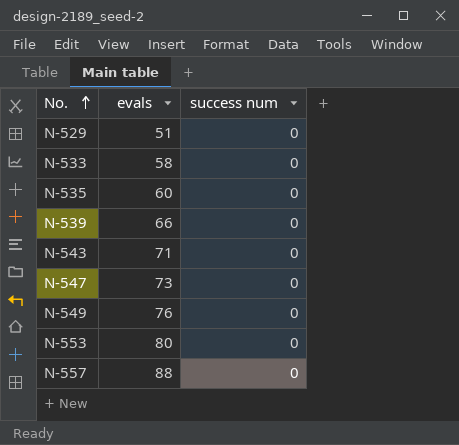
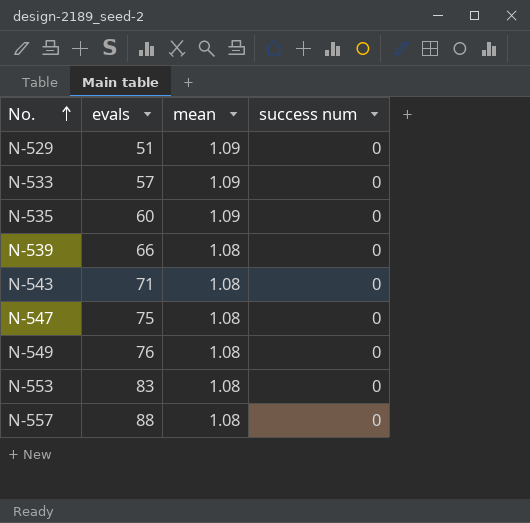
column mean | position: none -> 3
N-533 | evals: 58 -> 57
N-547 | evals: 73 -> 75
N-553 | evals: 80 -> 83

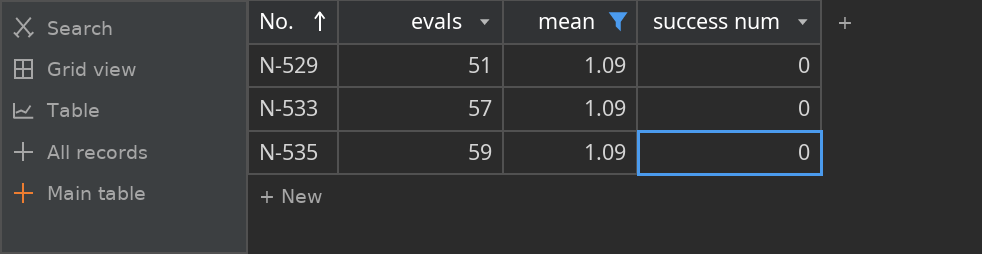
filter: none -> mean = 1.09
N-535 | evals: 60 -> 59

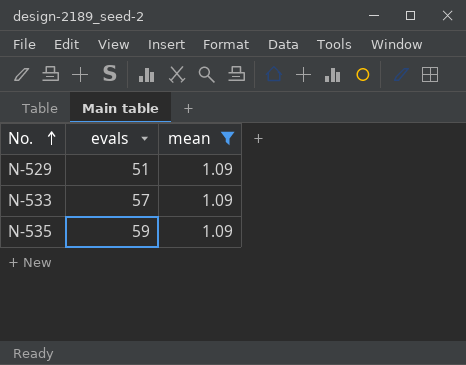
column success num | position: 4 -> none

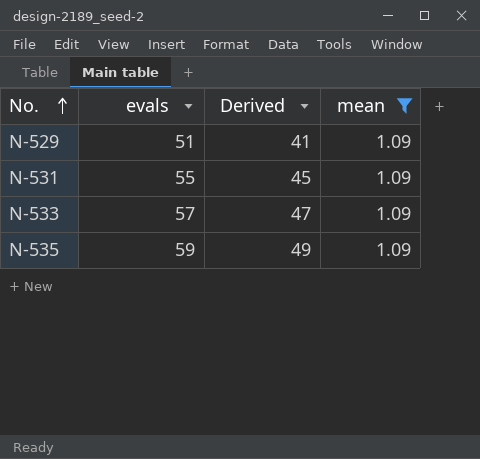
column Derived | formula: none -> [evals] - 10
row N-531: none -> 55 | 45 | 1.09

